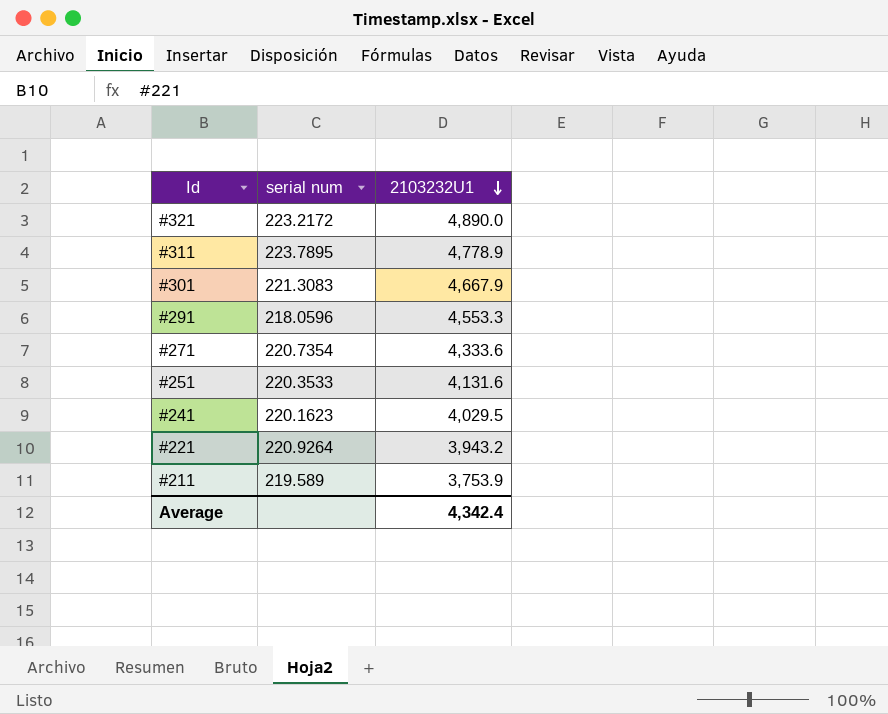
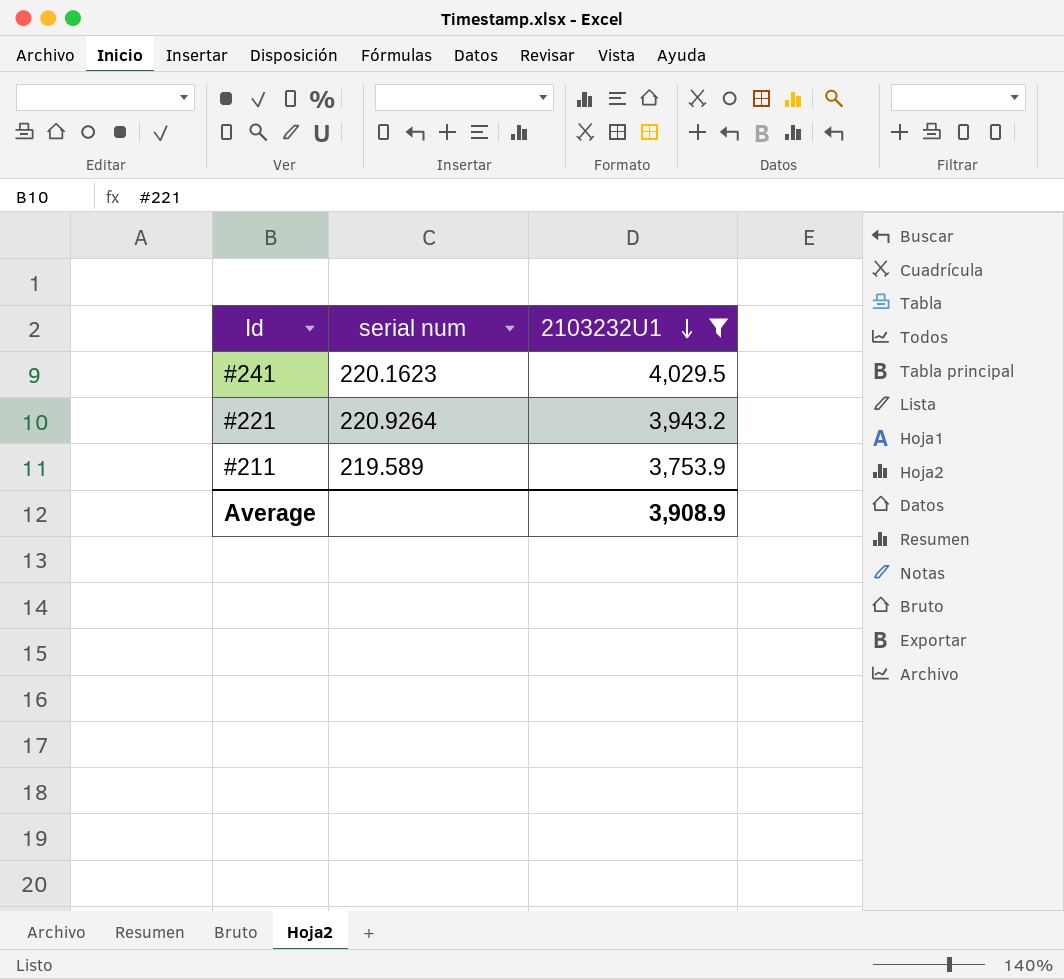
filter: none -> 2103232U1 <= 4,029.5
Average | 2103232U1: 4,342.4 -> 3,908.9

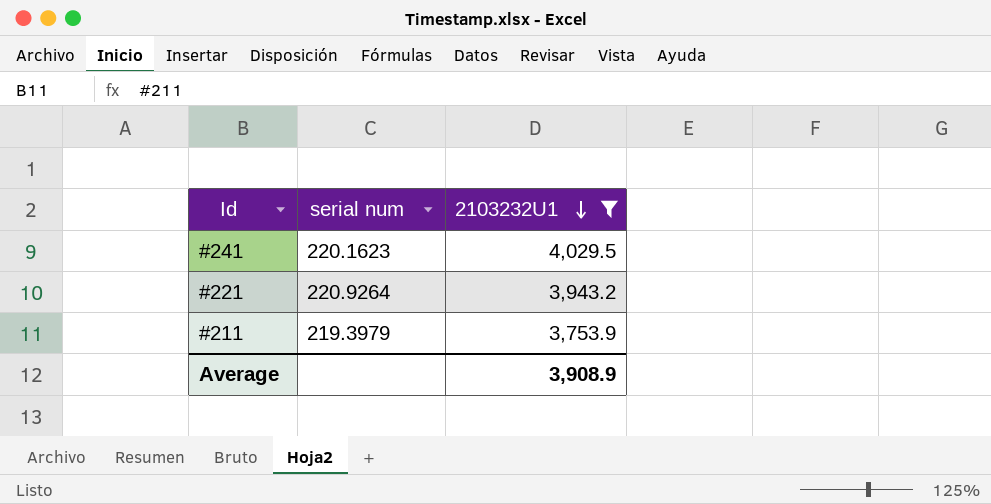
#211 | serial num: 219.589 -> 219.3979

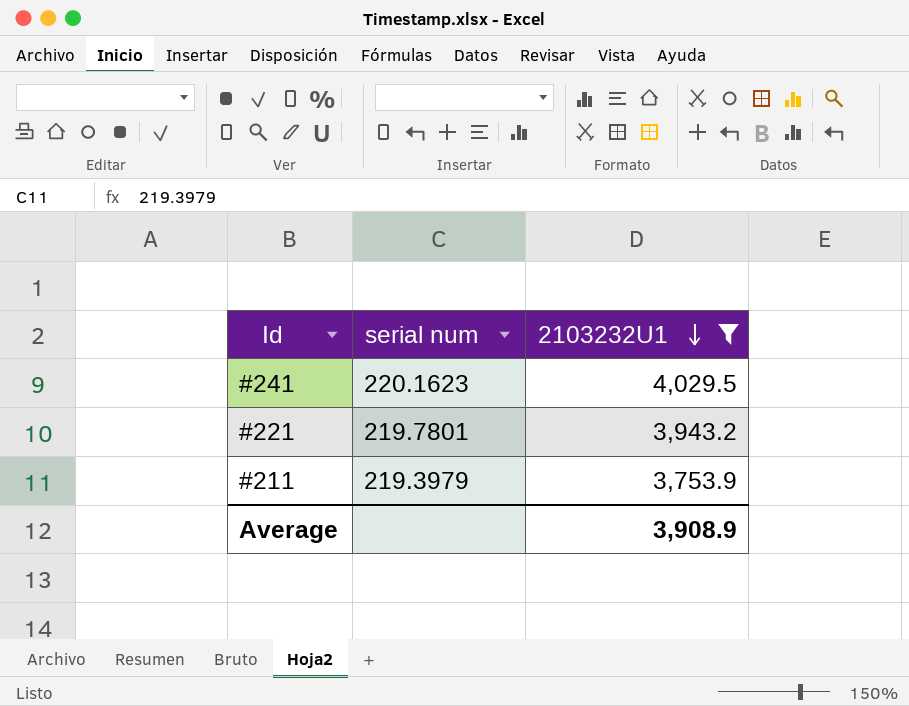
#221 | serial num: 220.9264 -> 219.7801

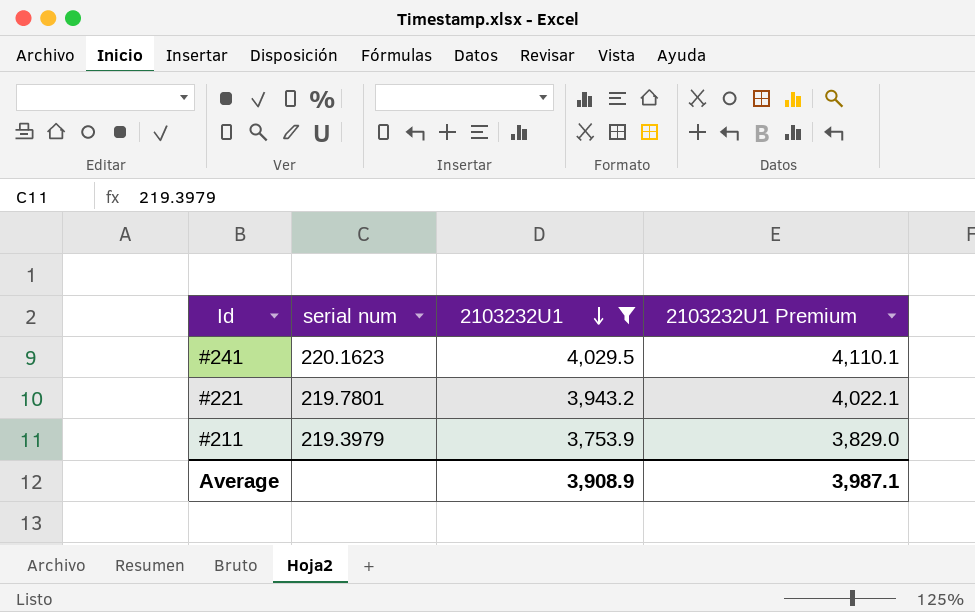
column 2103232U1 Premium | formula: none -> [2103232U1] * 1.02

